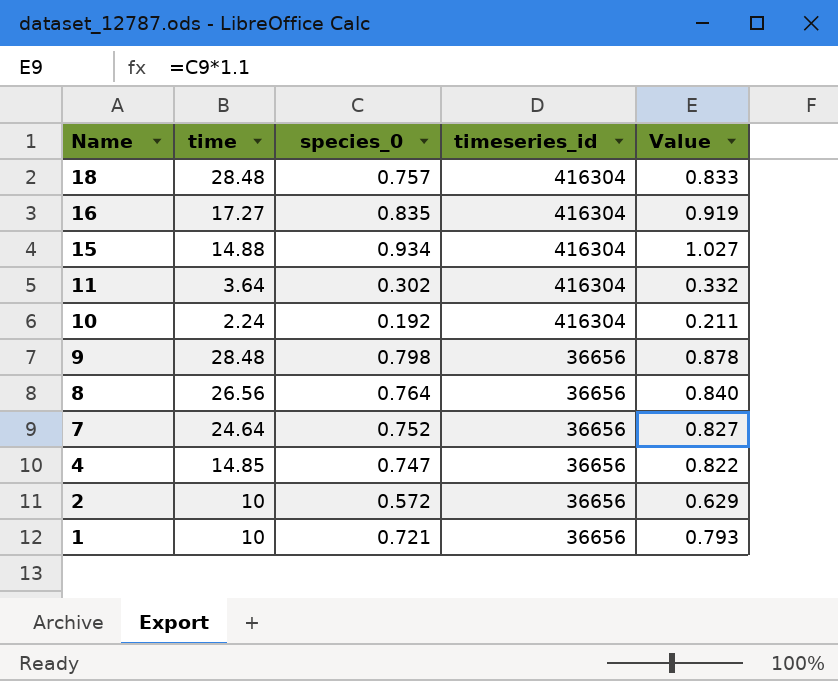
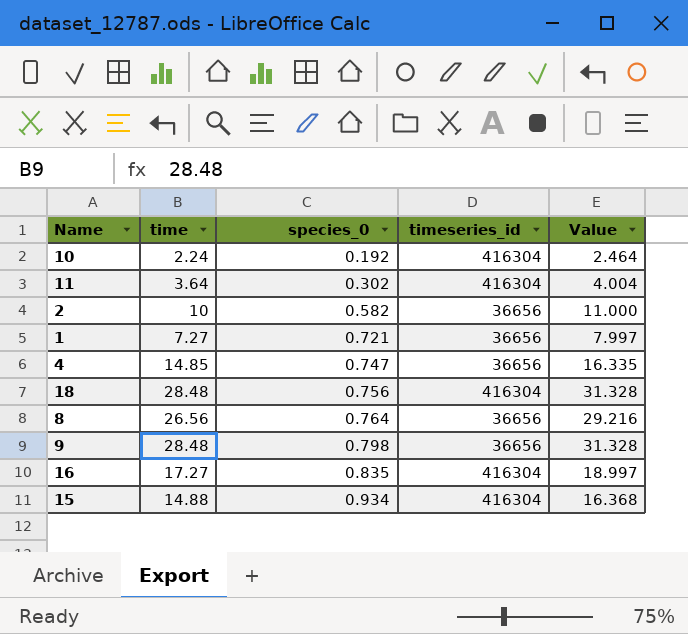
row order: Name descending -> species_0 ascending
column Value | formula: [species_0] * 1.1 -> [time] * 1.1
row 7: 24.64 | 0.752 | 36656 | 0.827 -> none
2 | species_0: 0.572 -> 0.582
1 | time: 10 -> 7.27
18 | species_0: 0.757 -> 0.756

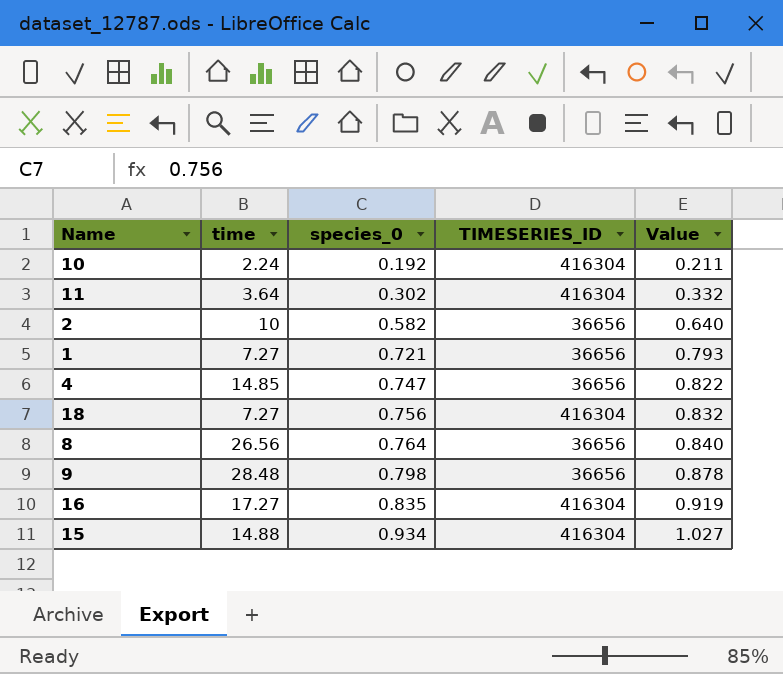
column name: timeseries_id -> TIMESERIES_ID
column Value | formula: [time] * 1.1 -> [species_0] * 1.1
18 | time: 28.48 -> 7.27

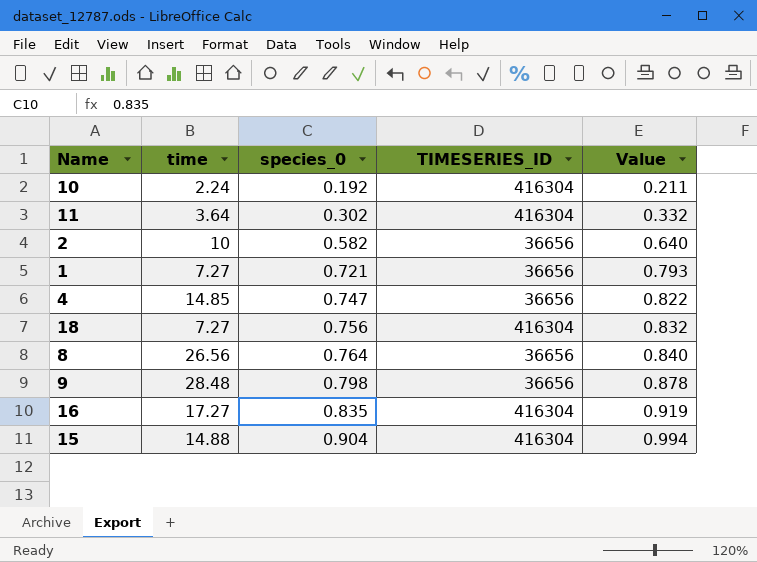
15 | species_0: 0.934 -> 0.904
15 | Value: 1.027 -> 0.994

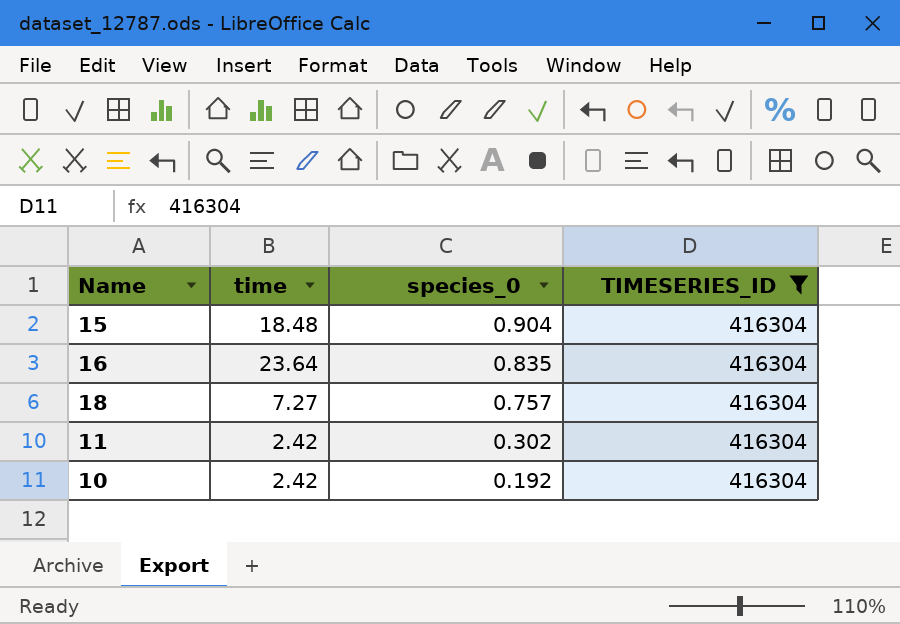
filter: none -> TIMESERIES_ID = 416304
row order: species_0 ascending -> species_0 descending
column Value | formula: [species_0] * 1.1 -> none
15 | time: 14.88 -> 18.48
16 | time: 17.27 -> 23.64
18 | species_0: 0.756 -> 0.757
11 | time: 3.64 -> 2.42
10 | time: 2.24 -> 2.42

